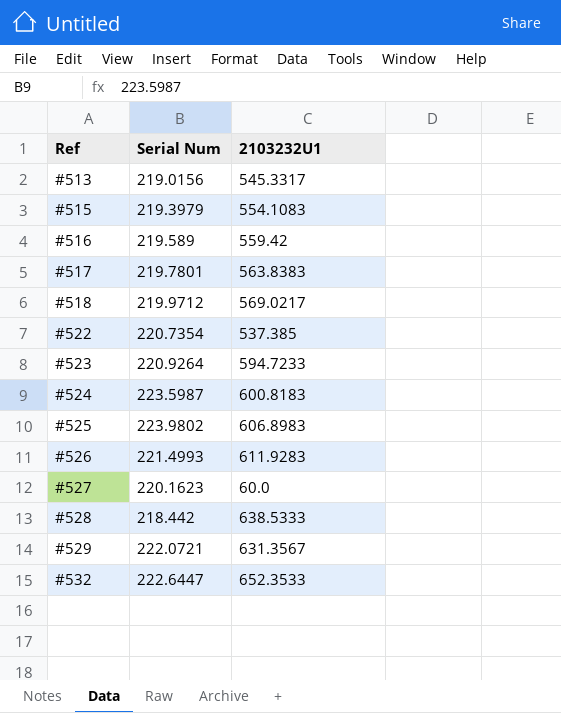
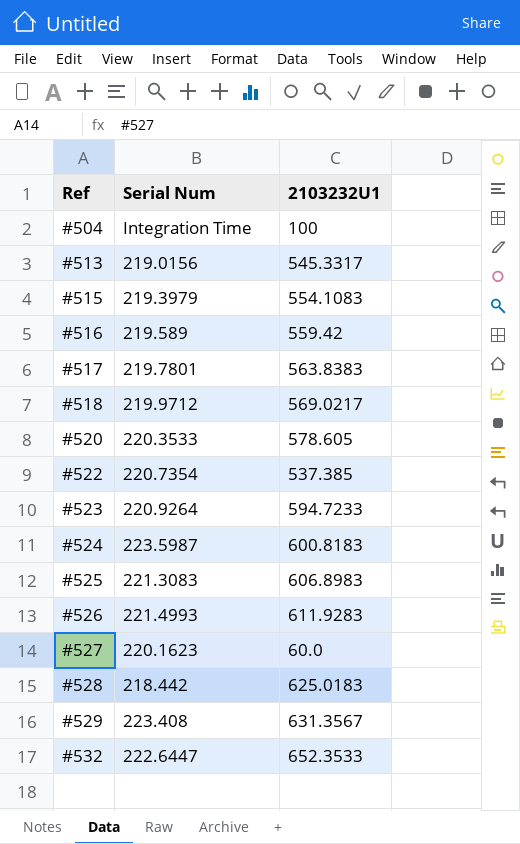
row #504: none -> Integration Time | 100
row #520: none -> 220.3533 | 578.605
#525 | Serial Num: 223.9802 -> 221.3083
#528 | 2103232U1: 638.5333 -> 625.0183
#529 | Serial Num: 222.0721 -> 223.408

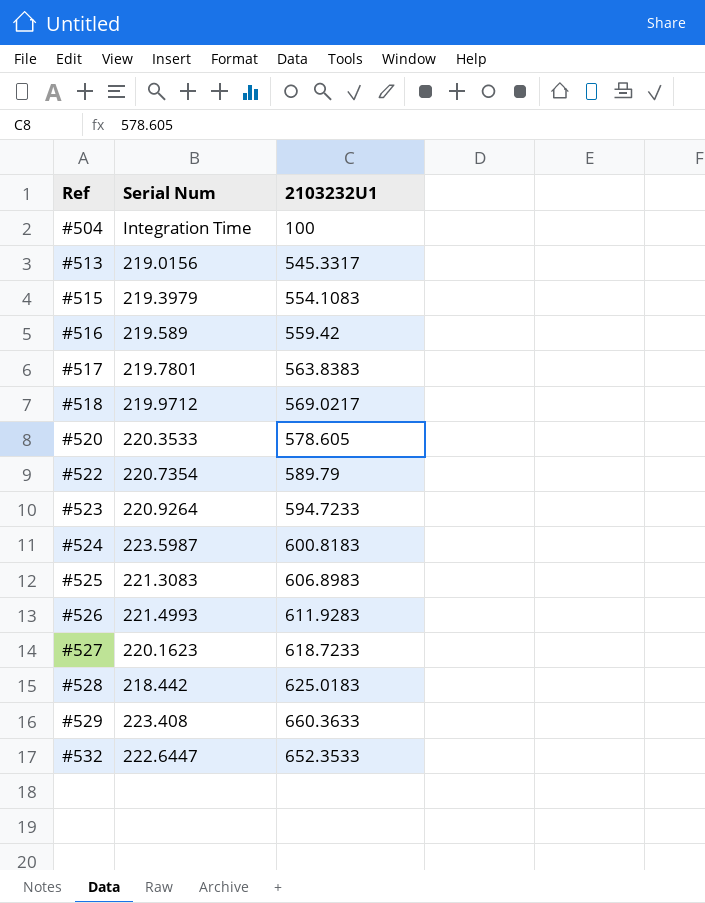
#522 | 2103232U1: 537.385 -> 589.79
#527 | 2103232U1: 60.0 -> 618.7233
#529 | 2103232U1: 631.3567 -> 660.3633

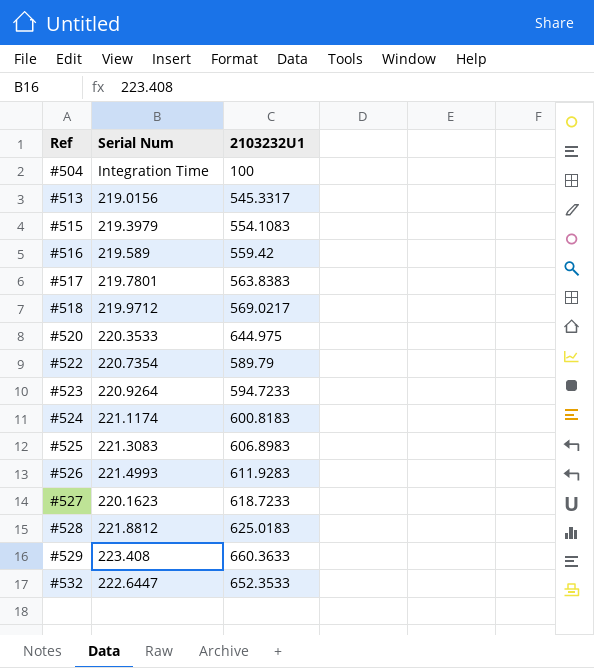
#520 | 2103232U1: 578.605 -> 644.975
#524 | Serial Num: 223.5987 -> 221.1174
#528 | Serial Num: 218.442 -> 221.8812

